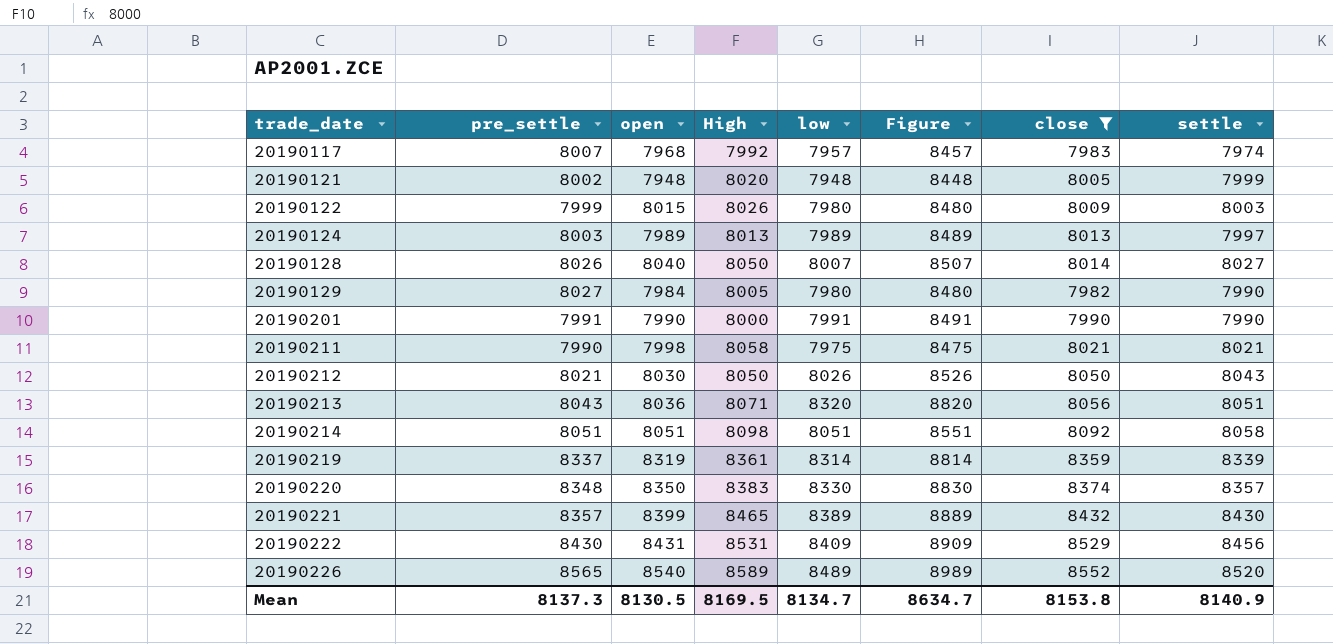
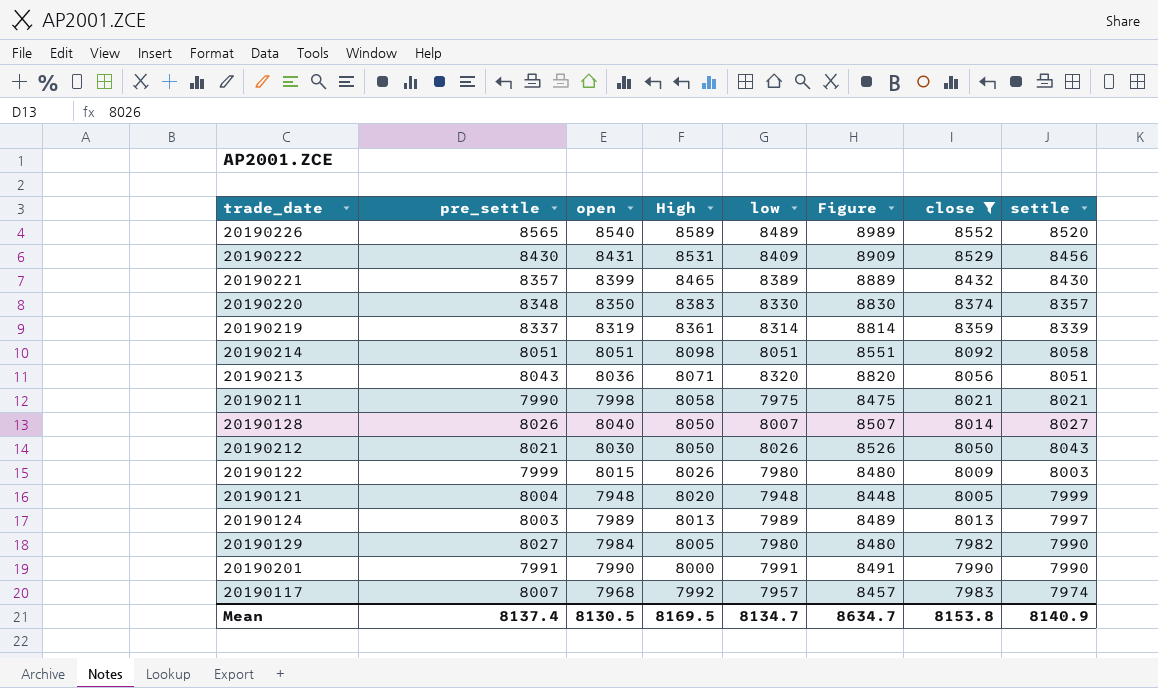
row order: trade_date ascending -> High descending
20190121 | pre_settle: 8002 -> 8004
Mean | pre_settle: 8137.3 -> 8137.4

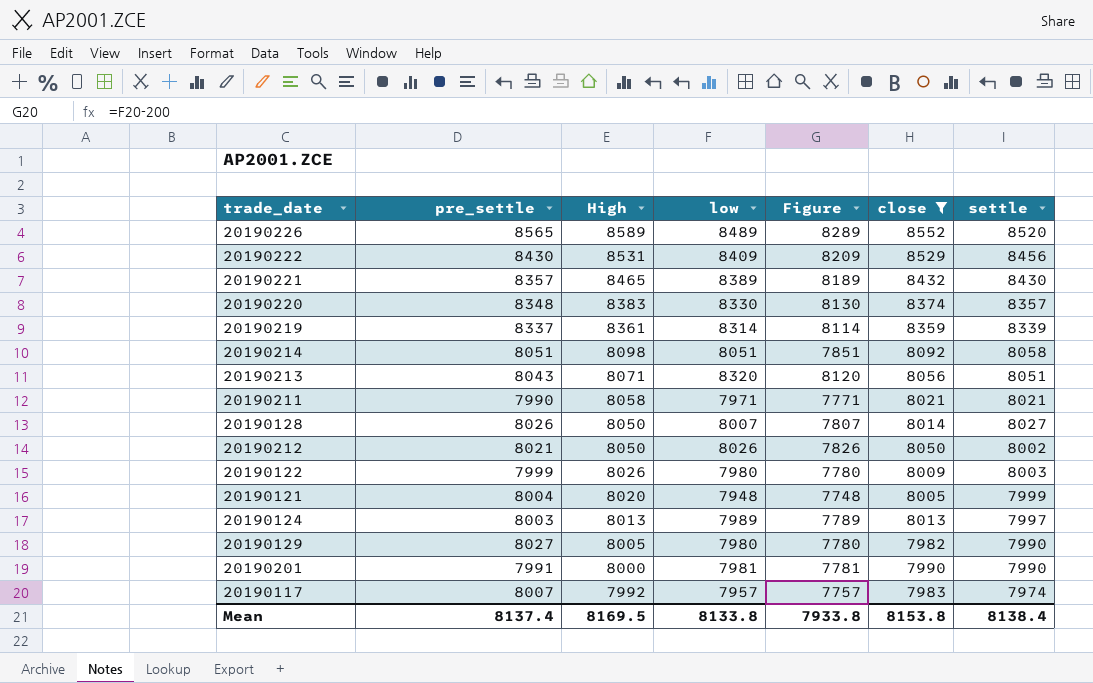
column open | position: 3 -> none
column Figure | formula: [low] + 500 -> [low] - 200
20190211 | low: 7975 -> 7971
20190212 | settle: 8043 -> 8002
20190201 | low: 7991 -> 7981
Mean | low: 8134.7 -> 8133.8
Mean | Figure: 8634.7 -> 7933.8
Mean | settle: 8140.9 -> 8138.4

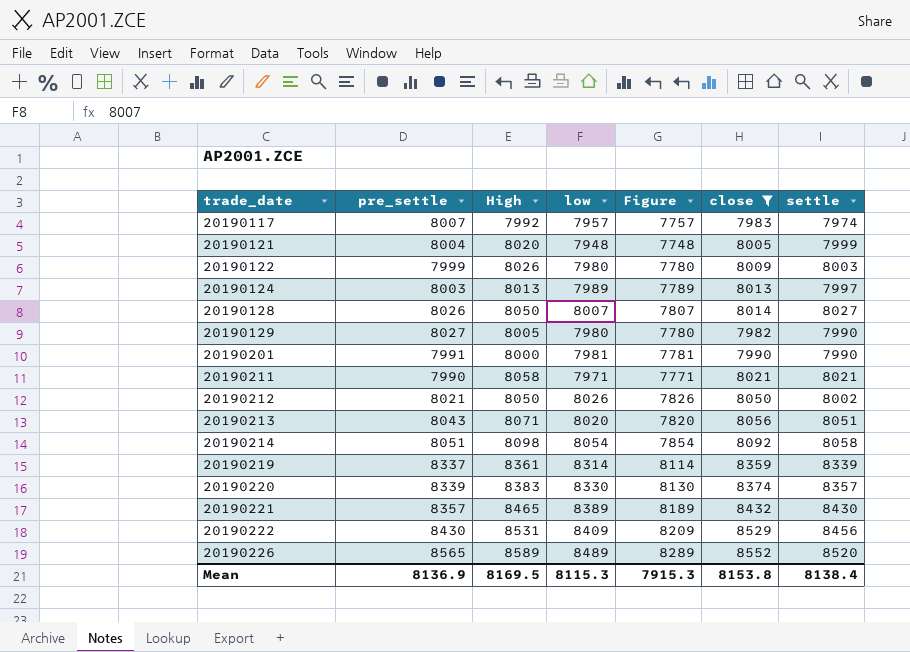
row order: High descending -> trade_date ascending
20190213 | low: 8320 -> 8020
20190213 | Figure: 8120 -> 7820
20190214 | low: 8051 -> 8054
20190214 | Figure: 7851 -> 7854
20190220 | pre_settle: 8348 -> 8339
Mean | pre_settle: 8137.4 -> 8136.9
Mean | low: 8133.8 -> 8115.3
Mean | Figure: 7933.8 -> 7915.3

